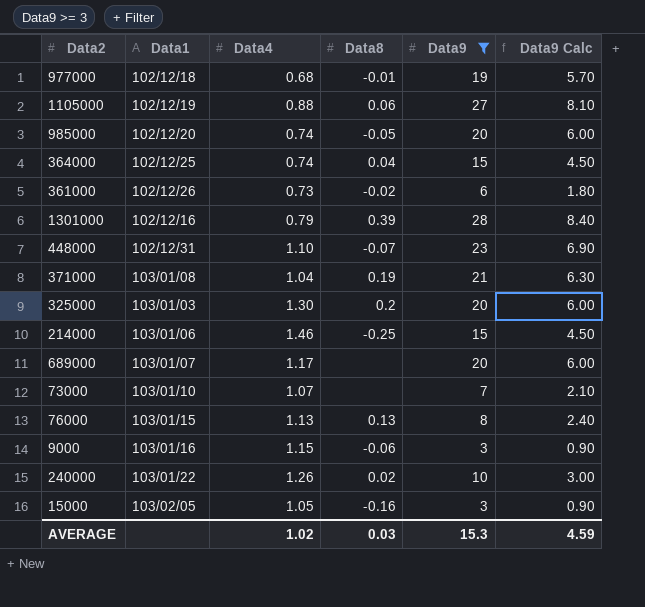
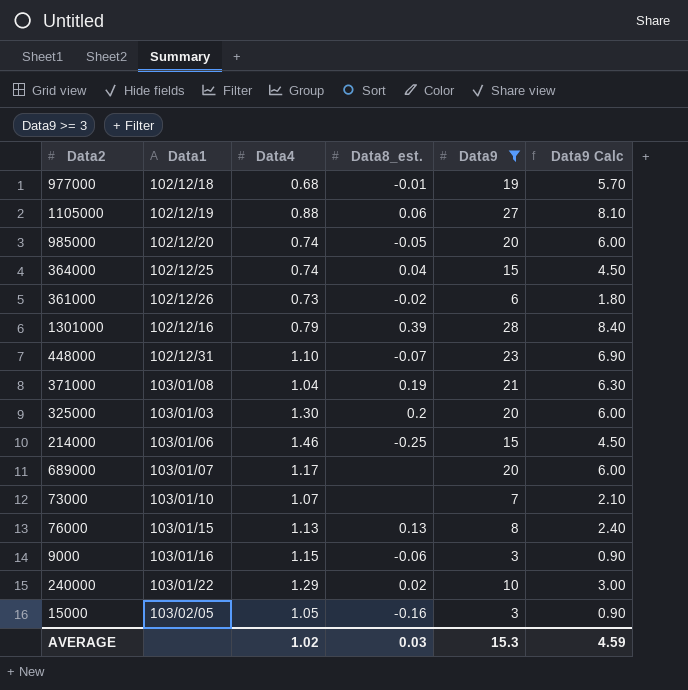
column name: Data8 -> Data8_est.
240000 | Data4: 1.26 -> 1.29

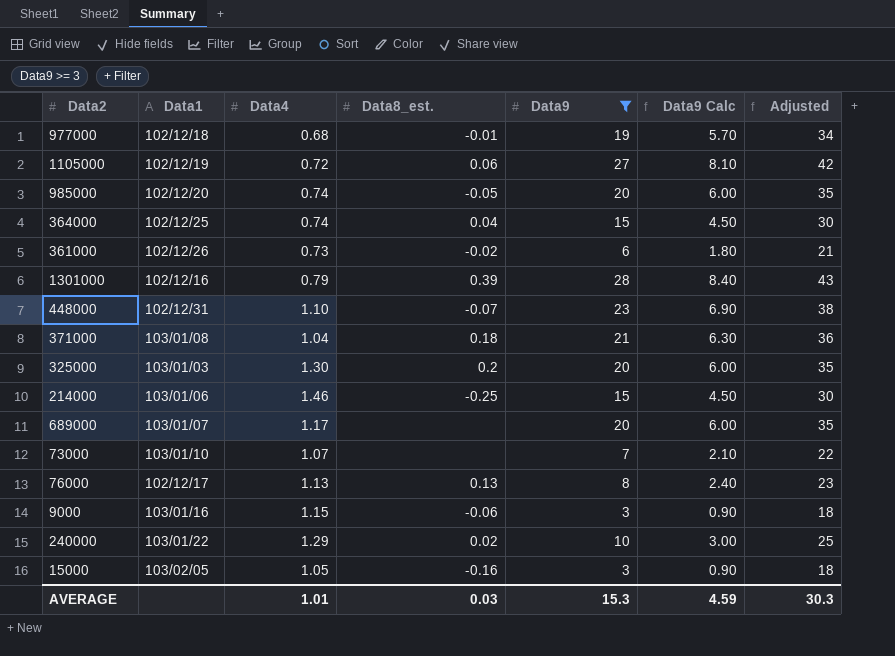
column Adjusted | formula: none -> [Data9] + 15
1105000 | Data4: 0.88 -> 0.72
371000 | Data8_est.: 0.19 -> 0.18
76000 | Data1: 103/01/15 -> 102/12/17
AVERAGE | Data4: 1.02 -> 1.01

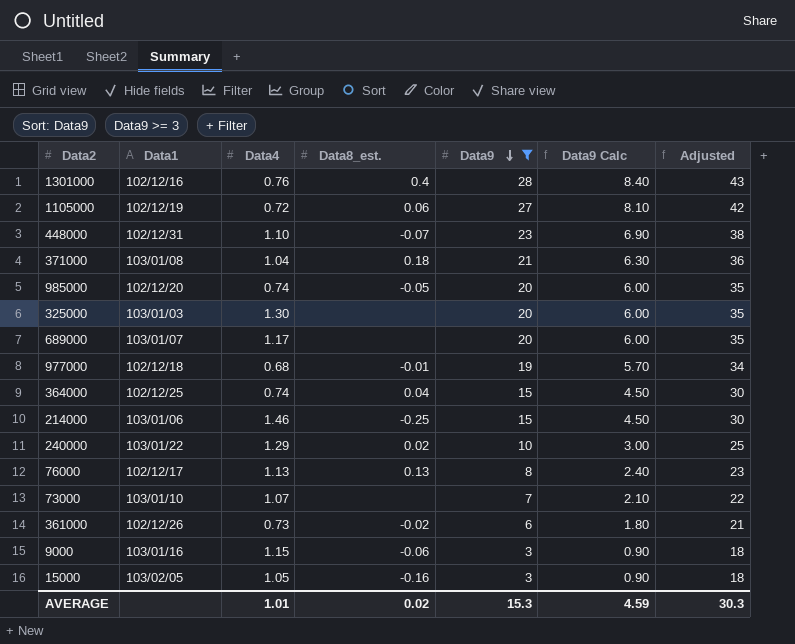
row order: none -> Data9 descending
1301000 | Data4: 0.79 -> 0.76
1301000 | Data8_est.: 0.39 -> 0.4
325000 | Data8_est.: 0.2 -> none
AVERAGE | Data8_est.: 0.03 -> 0.02

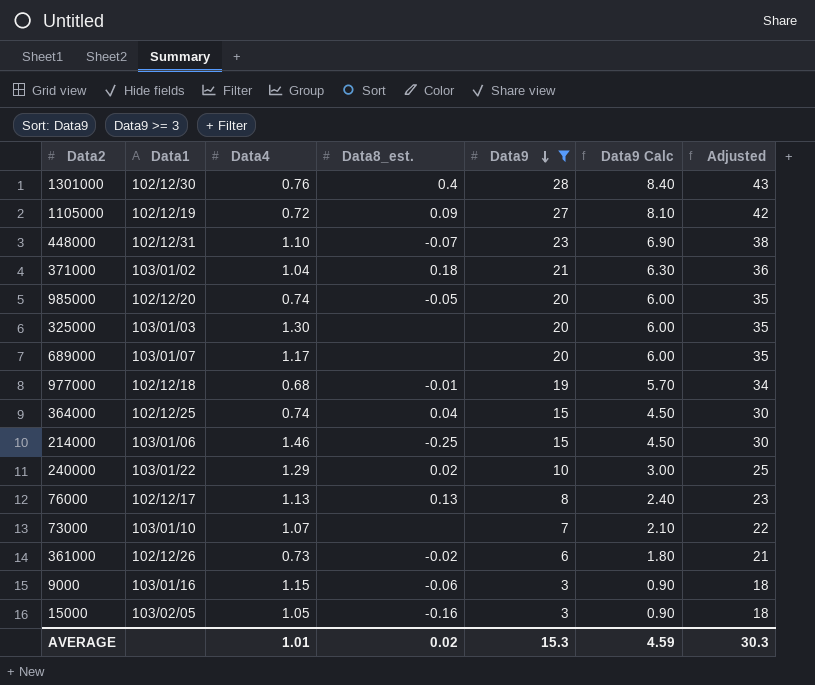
1301000 | Data1: 102/12/16 -> 102/12/30
1105000 | Data8_est.: 0.06 -> 0.09
371000 | Data1: 103/01/08 -> 103/01/02

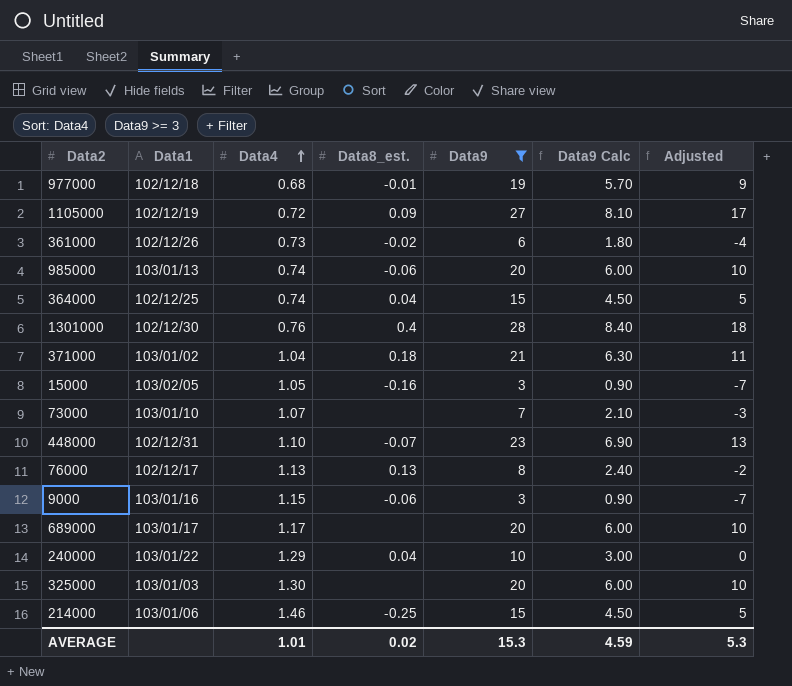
row order: Data9 descending -> Data4 ascending
column Adjusted | formula: [Data9] + 15 -> [Data9] - 10
985000 | Data1: 102/12/20 -> 103/01/13
985000 | Data8_est.: -0.05 -> -0.06
689000 | Data1: 103/01/07 -> 103/01/17
240000 | Data8_est.: 0.02 -> 0.04
AVERAGE | Adjusted: 30.3 -> 5.3

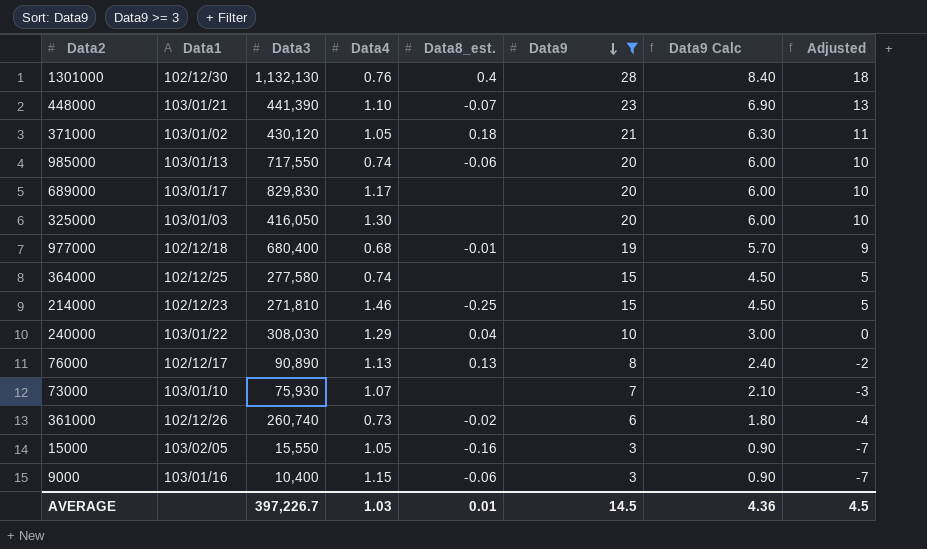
row order: Data4 ascending -> Data9 descending
column Data3 | position: none -> 3
row 1105000: 102/12/19 | 0.72 | 0.09 | 27 | 8.10 | 17 -> none
448000 | Data1: 102/12/31 -> 103/01/21
371000 | Data4: 1.04 -> 1.05
364000 | Data8_est.: 0.04 -> none
214000 | Data1: 103/01/06 -> 102/12/23
AVERAGE | Data4: 1.01 -> 1.03
AVERAGE | Data8_est.: 0.02 -> 0.01
AVERAGE | Data9: 15.3 -> 14.5
AVERAGE | Data9 Calc: 4.59 -> 4.36
AVERAGE | Adjusted: 5.3 -> 4.5

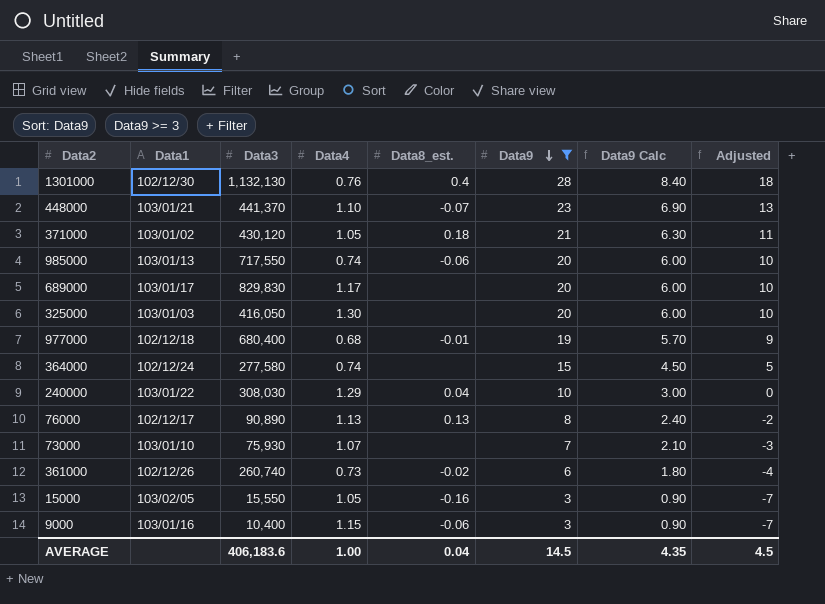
row 214000: 102/12/23 | 271,810 | 1.46 | -0.25 | 15 | 4.50 | 5 -> none
448000 | Data3: 441,390 -> 441,370
364000 | Data1: 102/12/25 -> 102/12/24
AVERAGE | Data3: 397,226.7 -> 406,183.6
AVERAGE | Data4: 1.03 -> 1.00
AVERAGE | Data8_est.: 0.01 -> 0.04
AVERAGE | Data9 Calc: 4.36 -> 4.35

